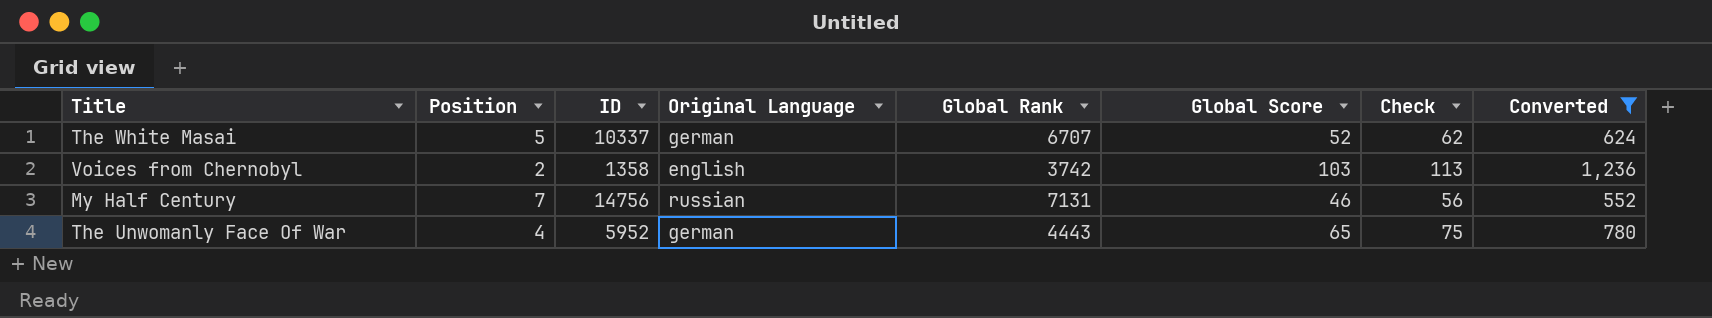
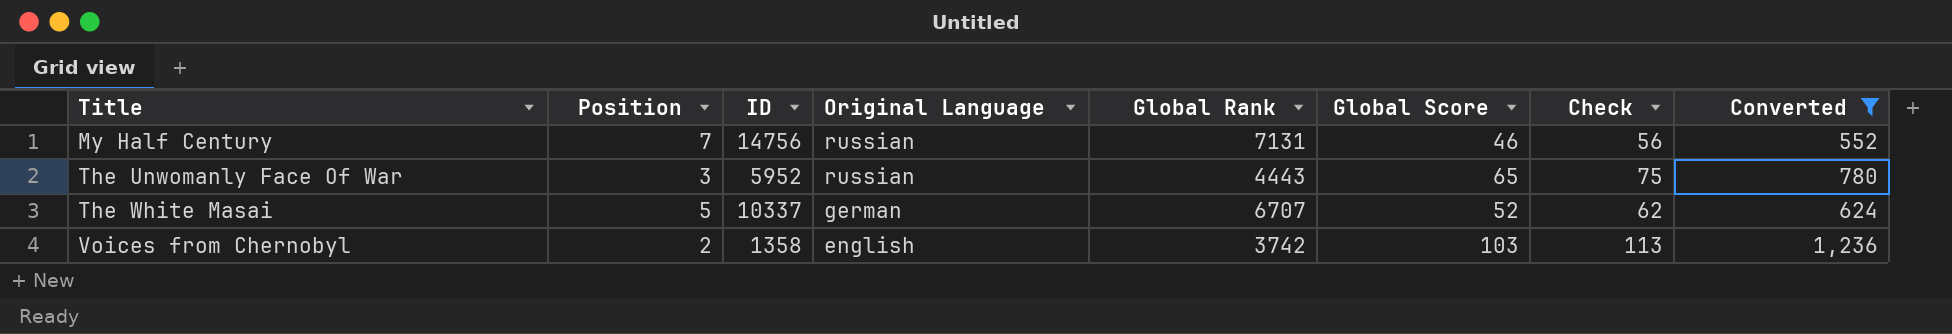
row order: none -> Title ascending
The Unwomanly Face Of War | Position: 4 -> 3
The Unwomanly Face Of War | Original Language: german -> russian

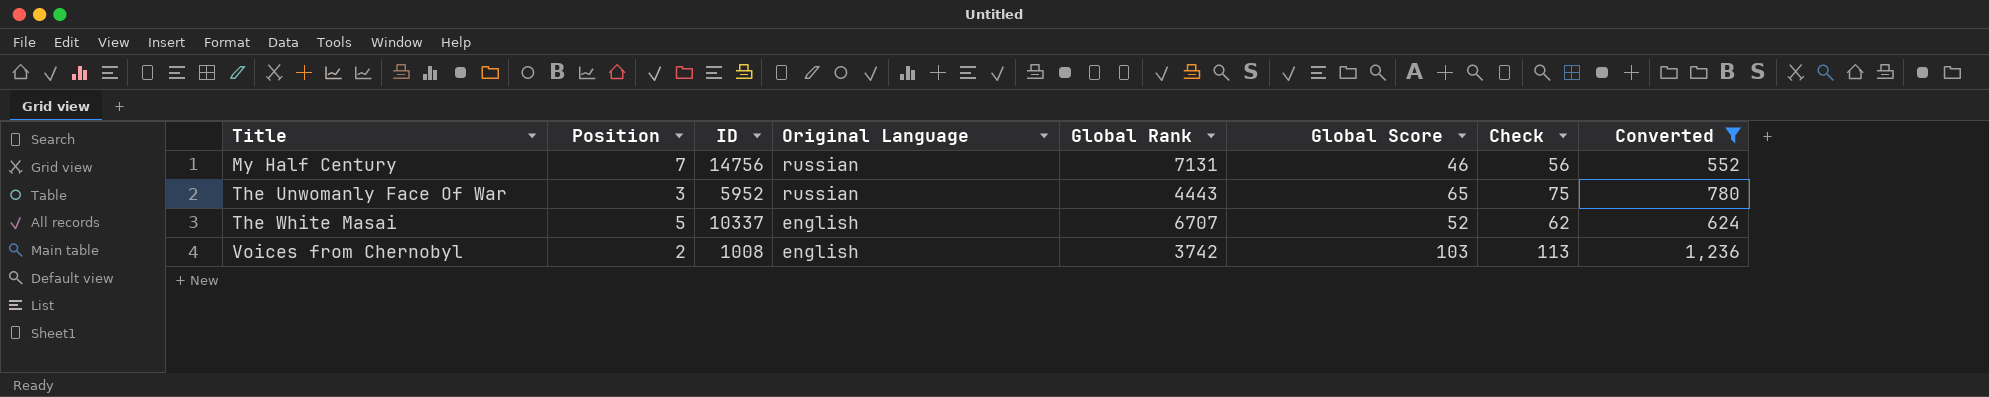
The White Masai | Original Language: german -> english
Voices from Chernobyl | ID: 1358 -> 1008

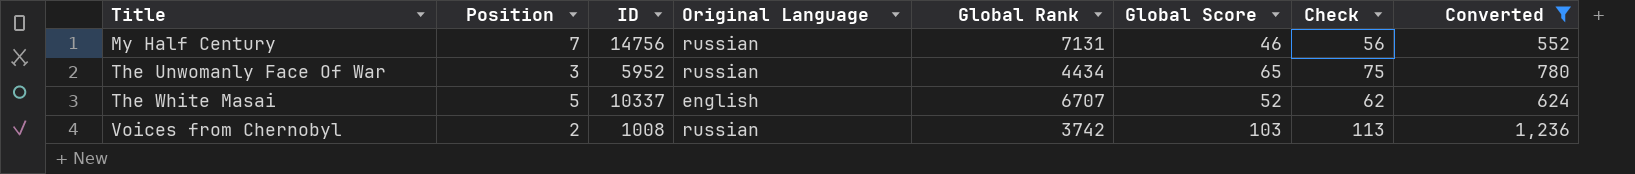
The Unwomanly Face Of War | Global Rank: 4443 -> 4434
Voices from Chernobyl | Original Language: english -> russian

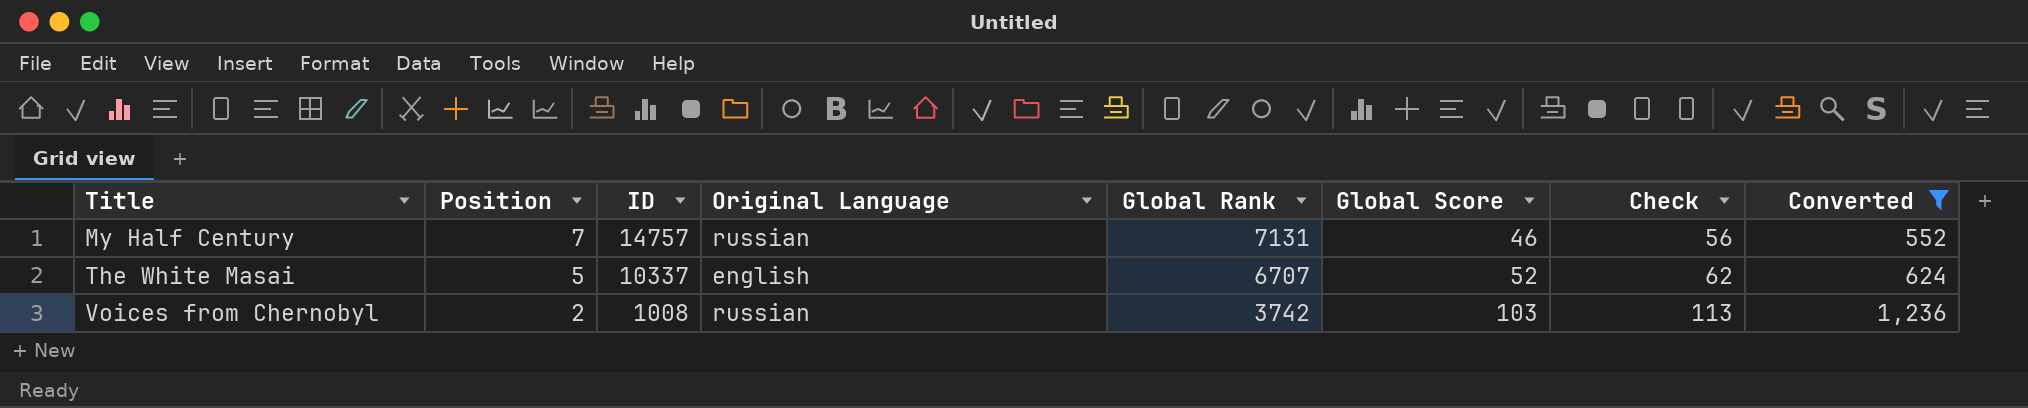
row The Unwomanly Face Of War: 3 | 5952 | russian | 4434 | 65 | 75 | 780 -> none
My Half Century | ID: 14756 -> 14757

